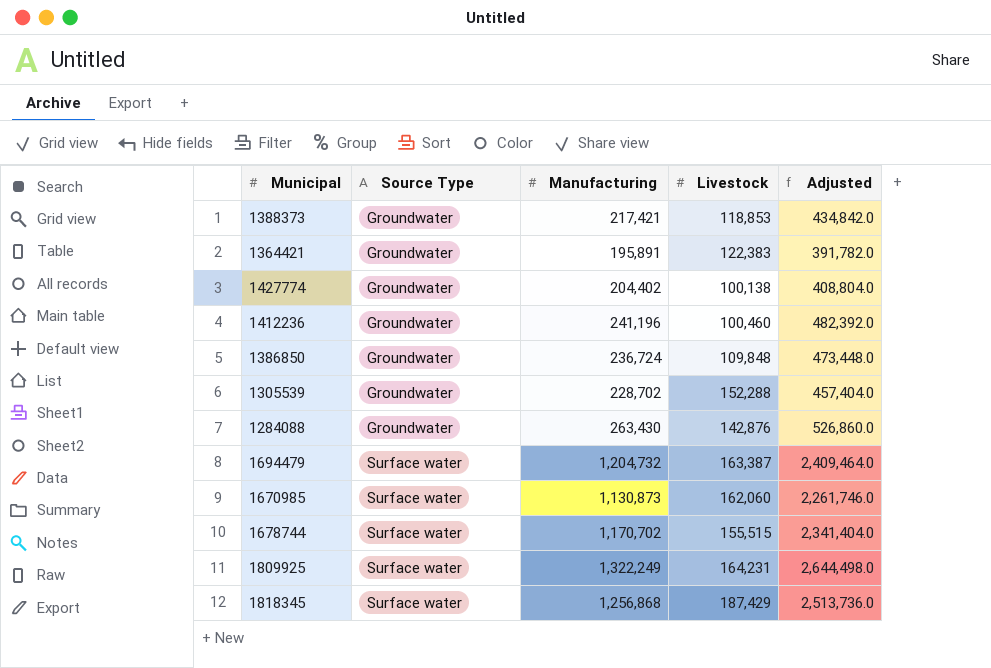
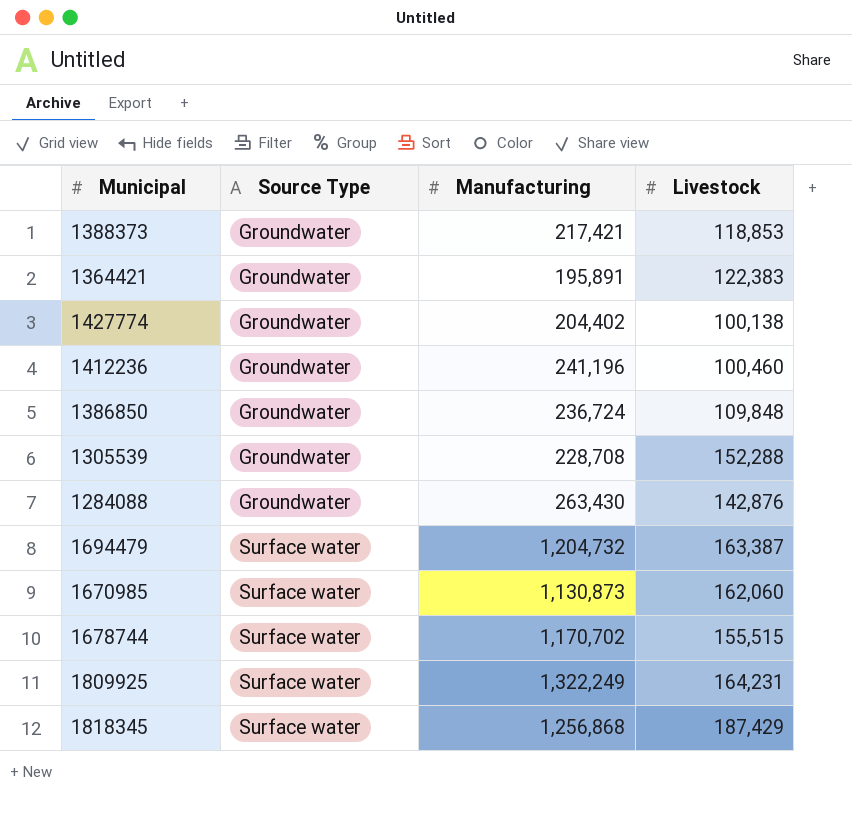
column Adjusted | formula: [Manufacturing] * 2 -> none
1305539 | Manufacturing: 228,702 -> 228,708

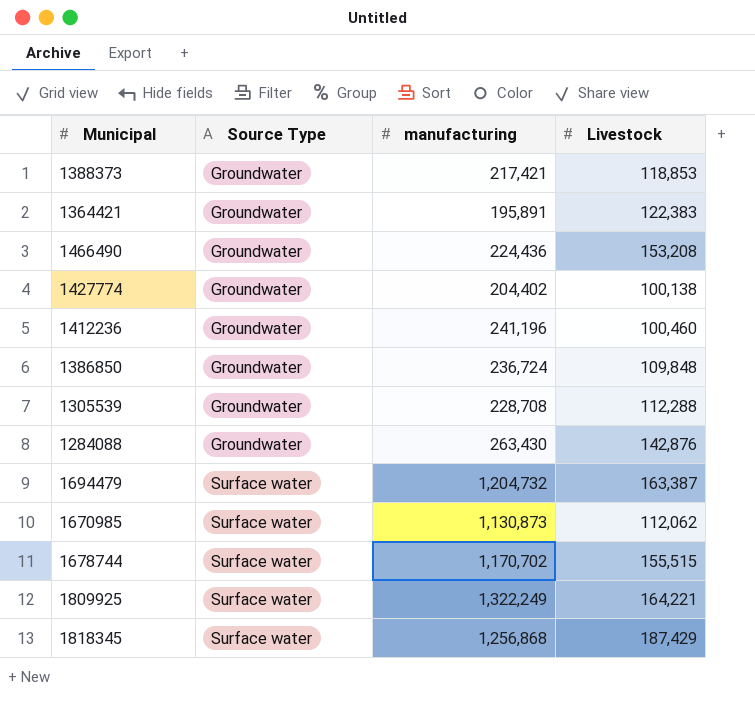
column name: Manufacturing -> manufacturing
row 1466490: none -> Groundwater | 224,436 | 153,208
1305539 | Livestock: 152,288 -> 112,288
1670985 | Livestock: 162,060 -> 112,062
1809925 | Livestock: 164,231 -> 164,221

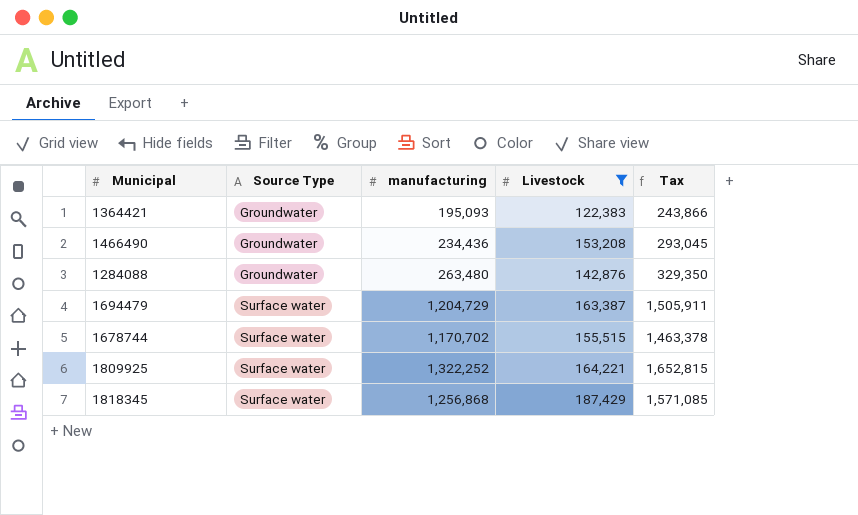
filter: none -> Livestock >= 122,383
column Tax | formula: none -> [manufacturing] * 1.25
1364421 | manufacturing: 195,891 -> 195,093
1466490 | manufacturing: 224,436 -> 234,436
1284088 | manufacturing: 263,430 -> 263,480
1694479 | manufacturing: 1,204,732 -> 1,204,729
1809925 | manufacturing: 1,322,249 -> 1,322,252

